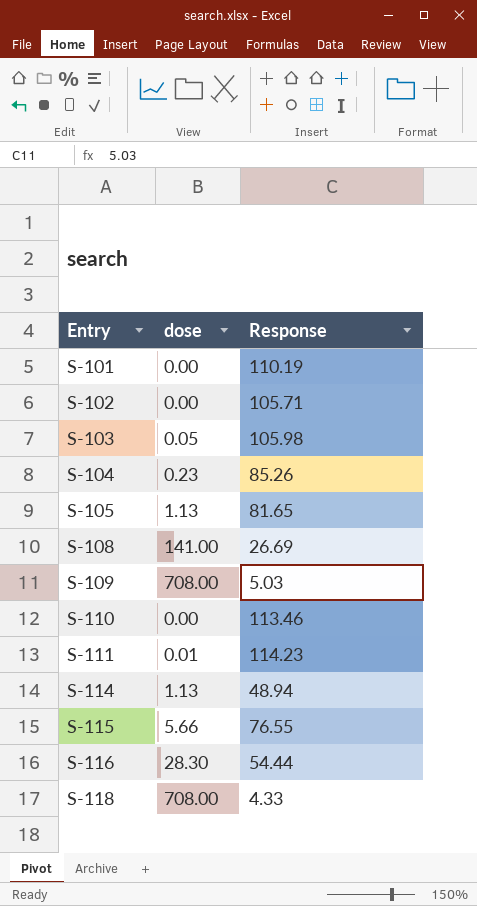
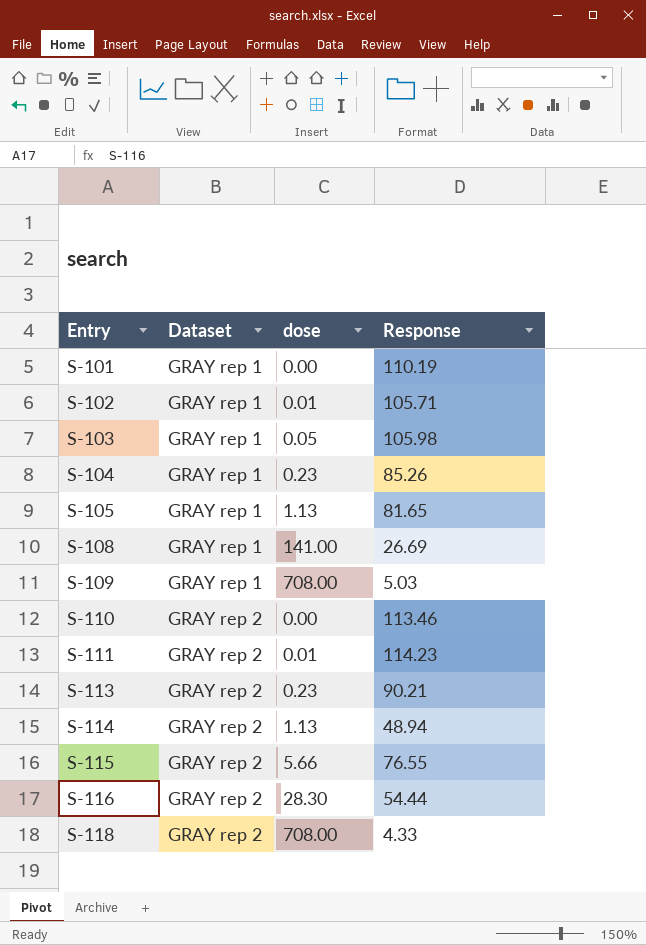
column Dataset | position: none -> 2
S-102 | dose: 0.00 -> 0.01
row S-113: none -> GRAY rep 2 | 0.23 | 90.21

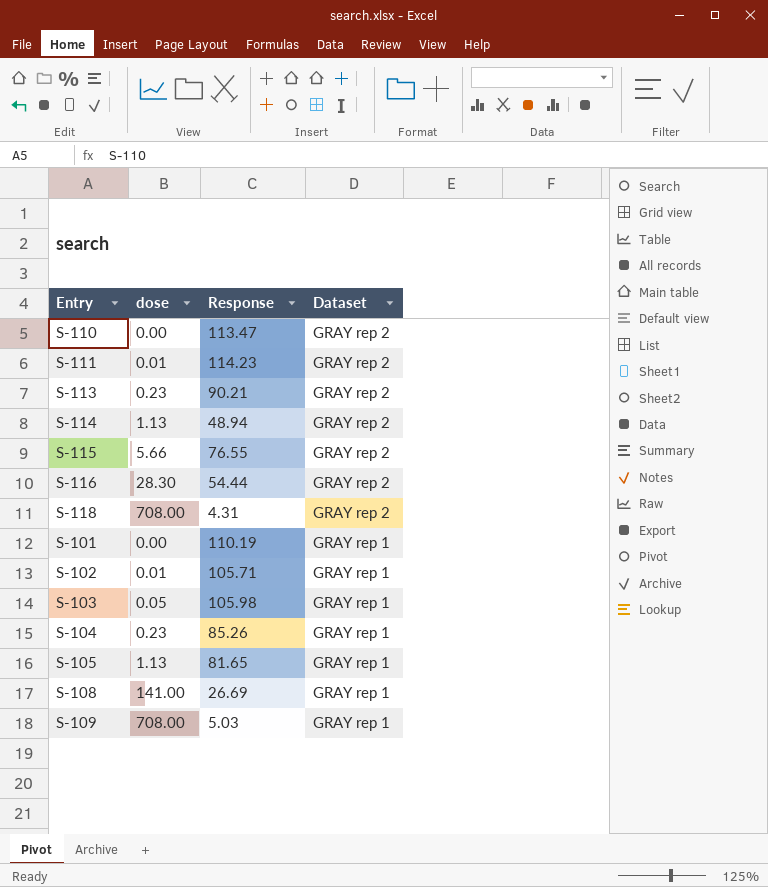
row order: Entry ascending -> Dataset descending
column Dataset | position: 2 -> 4
S-110 | Response: 113.46 -> 113.47
S-118 | Response: 4.33 -> 4.31

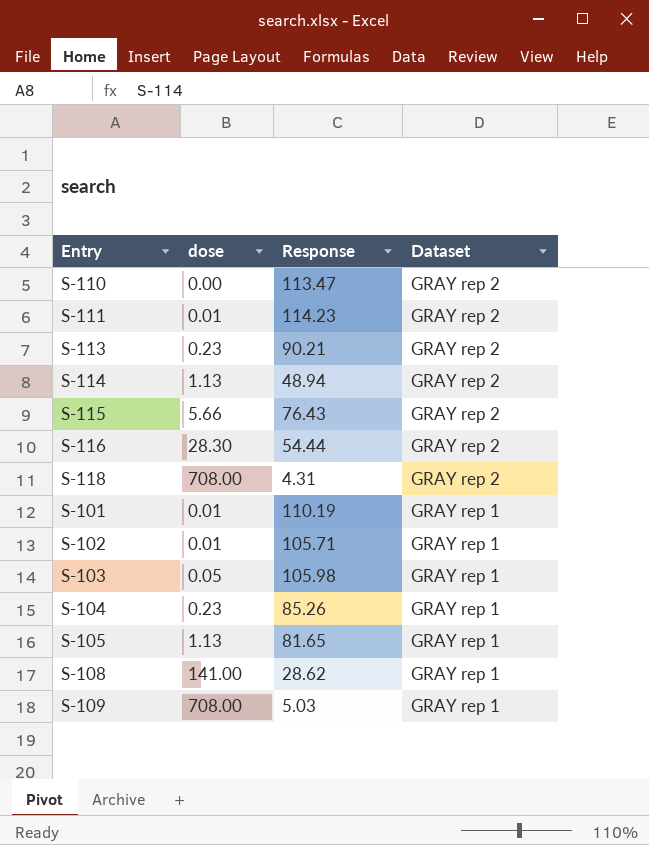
S-115 | Response: 76.55 -> 76.43
S-101 | dose: 0.00 -> 0.01
S-108 | Response: 26.69 -> 28.62

